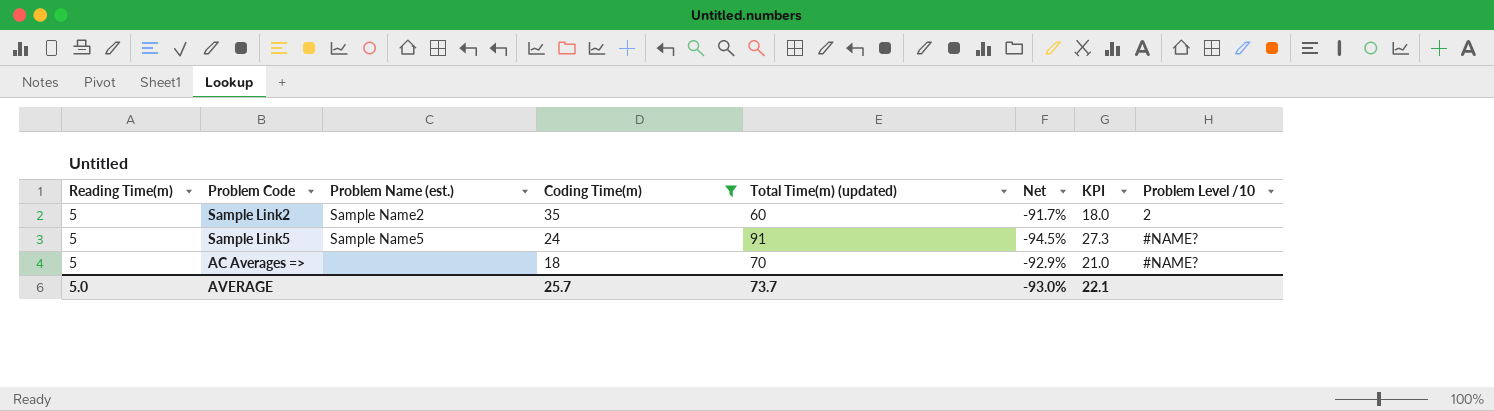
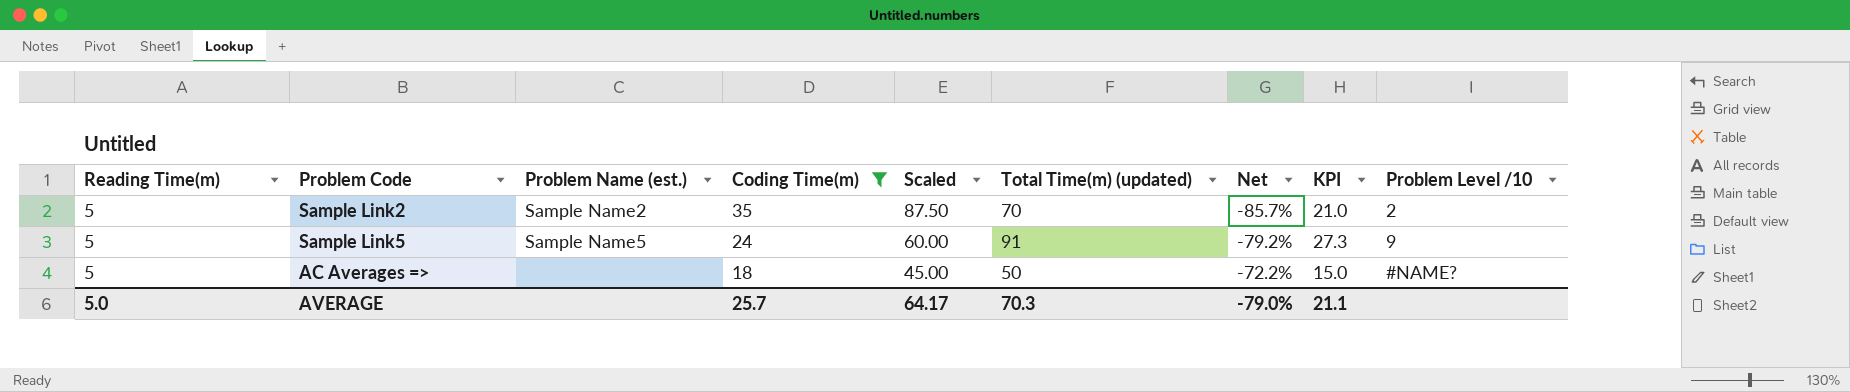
column Scaled | formula: none -> [Coding Time(m)] * 2.5
column Net | formula: ([Reading Time(m)] - [Total Time(m) (updated)]) / [Total Time(m) (updated)] -> ([Reading Time(m)] - [Coding Time(m)]) / [Coding Time(m)]
Sample Link2 | Total Time(m) (updated): 60 -> 70
Sample Link2 | KPI: 18.0 -> 21.0
Sample Link5 | Problem Level /10: #NAME? -> 9
AC Averages => | Total Time(m) (updated): 70 -> 50
AC Averages => | KPI: 21.0 -> 15.0
AVERAGE | Total Time(m) (updated): 73.7 -> 70.3
AVERAGE | Net: -93.0% -> -79.0%
AVERAGE | KPI: 22.1 -> 21.1

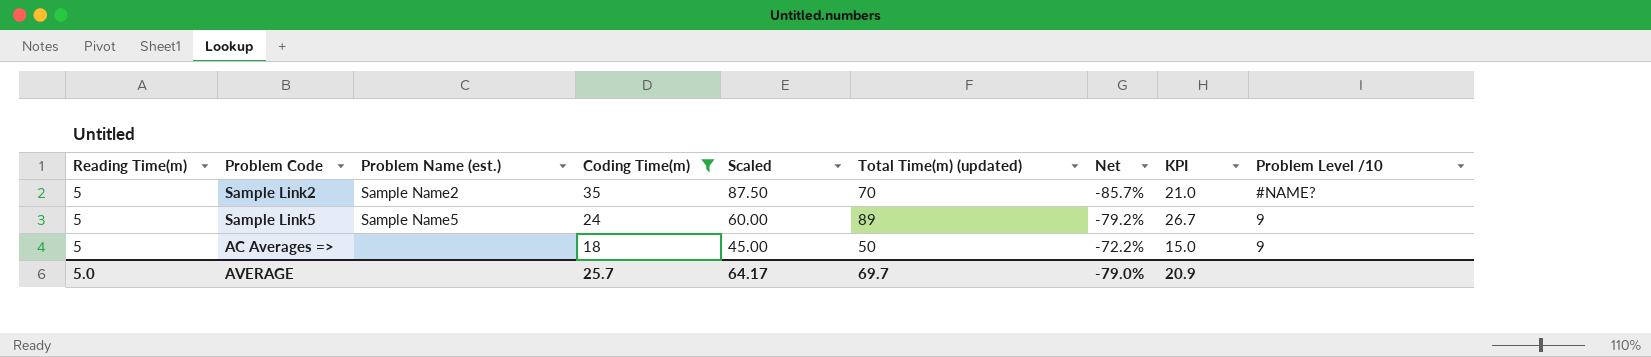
Sample Link2 | Problem Level /10: 2 -> #NAME?
Sample Link5 | Total Time(m) (updated): 91 -> 89
Sample Link5 | KPI: 27.3 -> 26.7
AC Averages => | Problem Level /10: #NAME? -> 9
AVERAGE | Total Time(m) (updated): 70.3 -> 69.7
AVERAGE | KPI: 21.1 -> 20.9

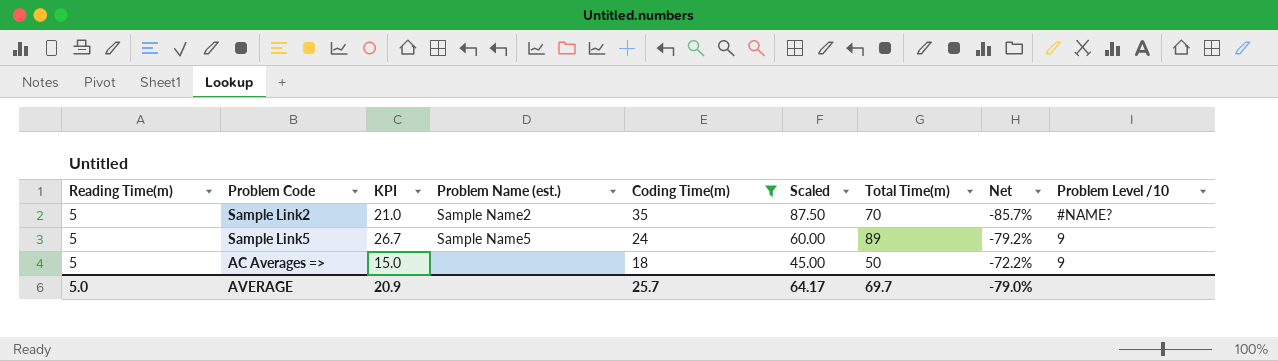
column KPI | position: 8 -> 3
column name: Total Time(m) (updated) -> Total Time(m)

